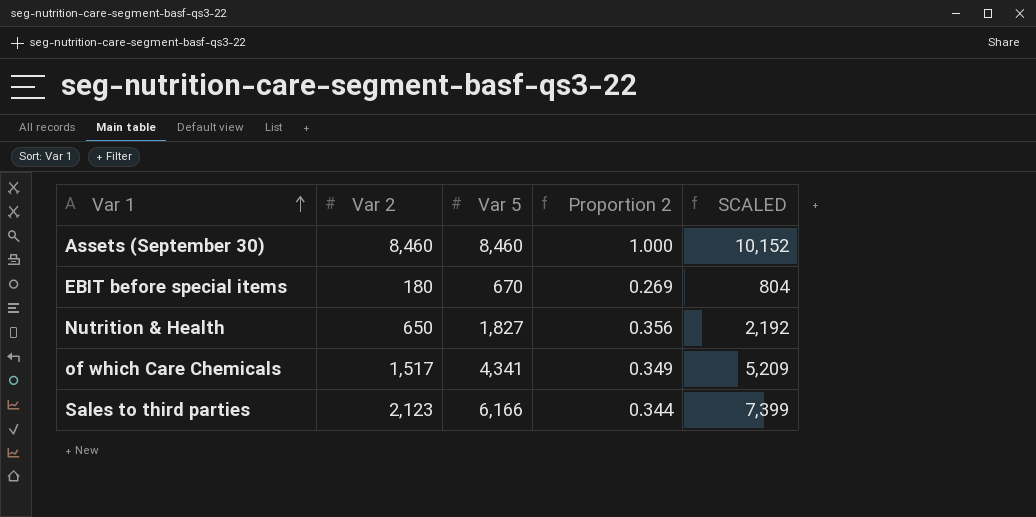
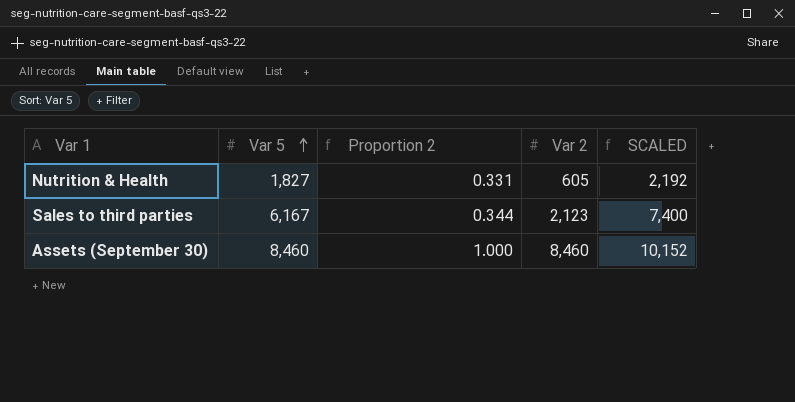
row order: Var 1 ascending -> Var 5 ascending
column Var 2 | position: 2 -> 4
row EBIT before special items: 180 | 670 | 0.269 | 804 -> none
row of which Care Chemicals: 1,517 | 4,341 | 0.349 | 5,209 -> none
Nutrition & Health | Proportion 2: 0.356 -> 0.331
Nutrition & Health | Var 2: 650 -> 605
Sales to third parties | Var 5: 6,166 -> 6,167
Sales to third parties | SCALED: 7,399 -> 7,400

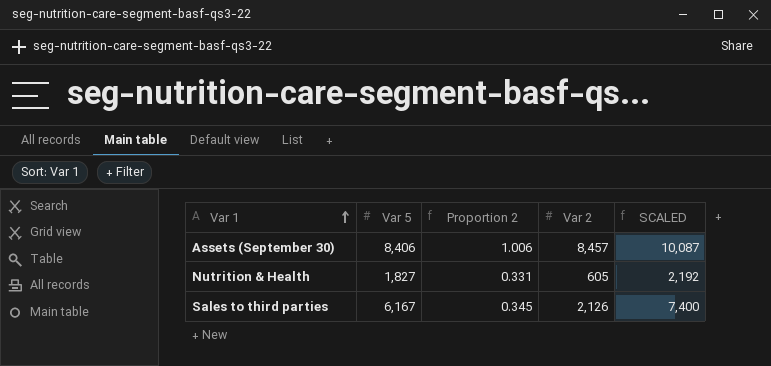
row order: Var 5 ascending -> Var 1 ascending
Assets (September 30) | Var 5: 8,460 -> 8,406
Assets (September 30) | Proportion 2: 1.000 -> 1.006
Assets (September 30) | Var 2: 8,460 -> 8,457
Assets (September 30) | SCALED: 10,152 -> 10,087
Sales to third parties | Proportion 2: 0.344 -> 0.345
Sales to third parties | Var 2: 2,123 -> 2,126

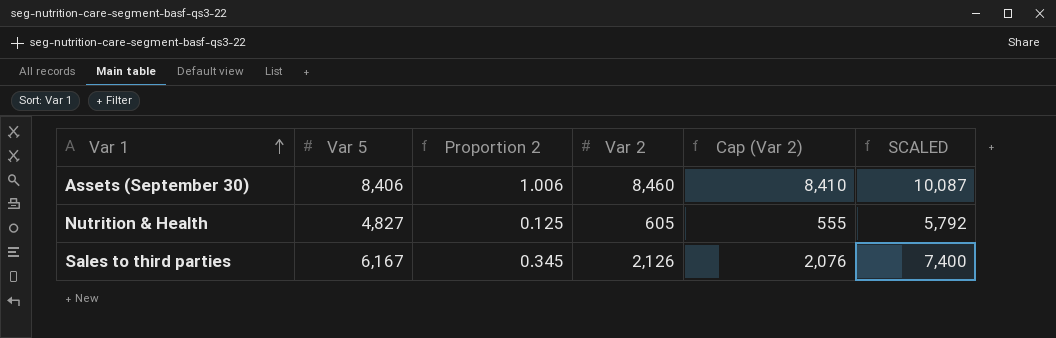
column Cap (Var 2) | formula: none -> [Var 2] - 50
Assets (September 30) | Var 2: 8,457 -> 8,460
Nutrition & Health | Var 5: 1,827 -> 4,827
Nutrition & Health | Proportion 2: 0.331 -> 0.125
Nutrition & Health | SCALED: 2,192 -> 5,792

